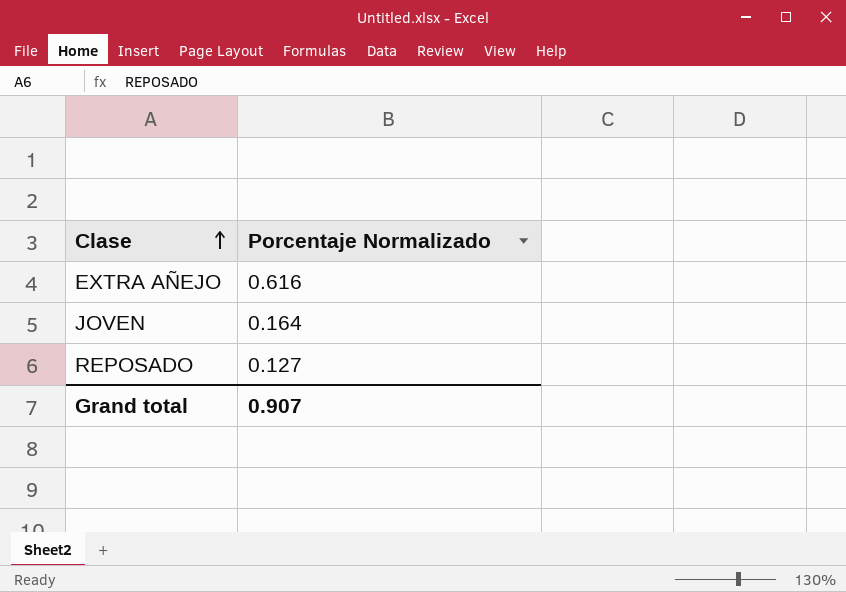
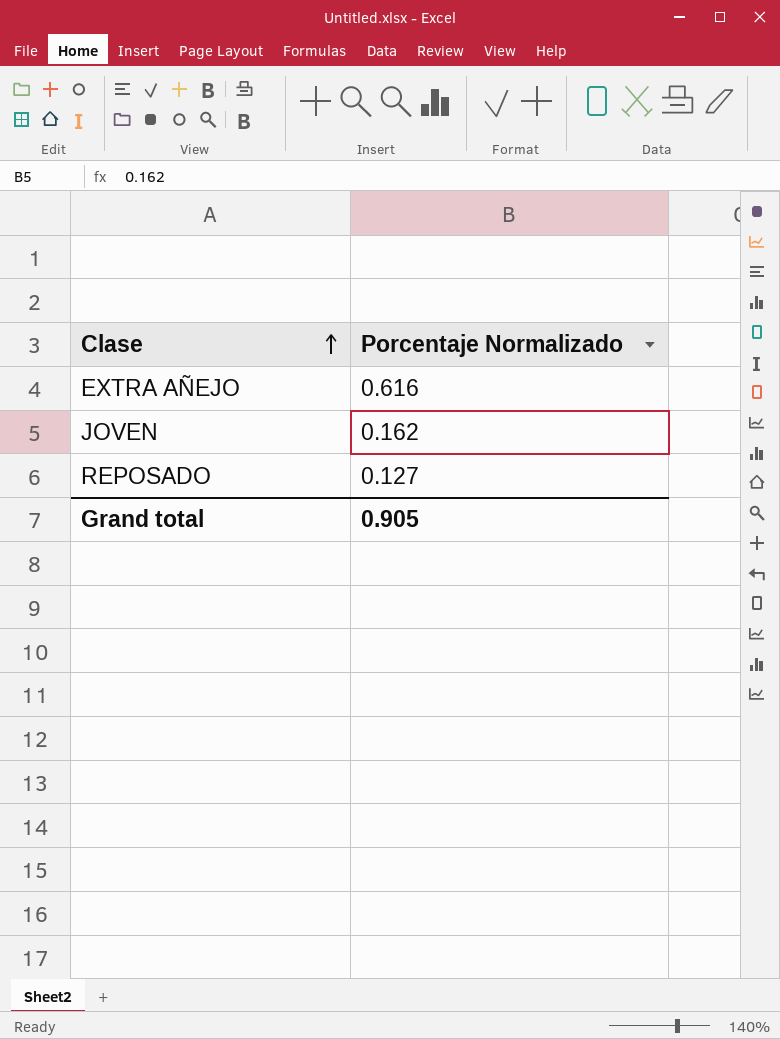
JOVEN | Porcentaje Normalizado: 0.164 -> 0.162
Grand total | Porcentaje Normalizado: 0.907 -> 0.905

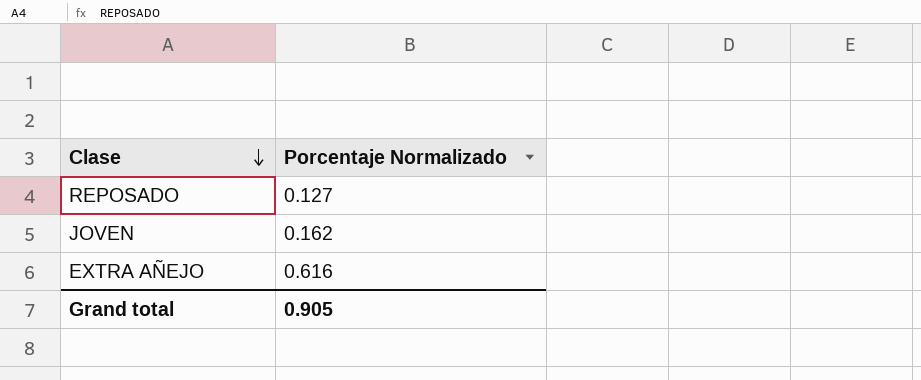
row order: Clase ascending -> Clase descending

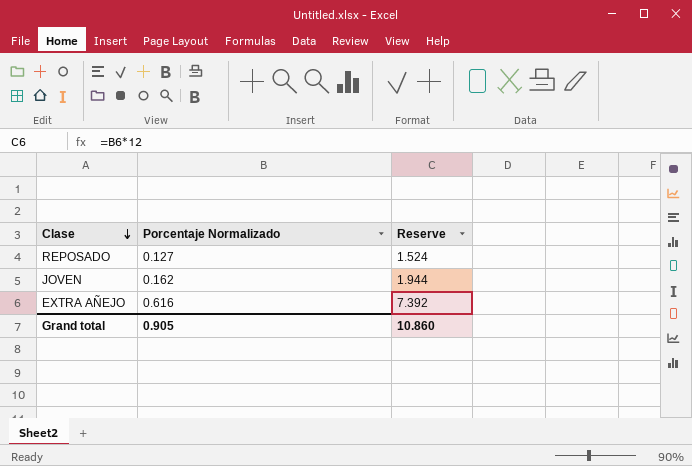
column Reserve | formula: none -> [Porcentaje Normalizado] * 12

